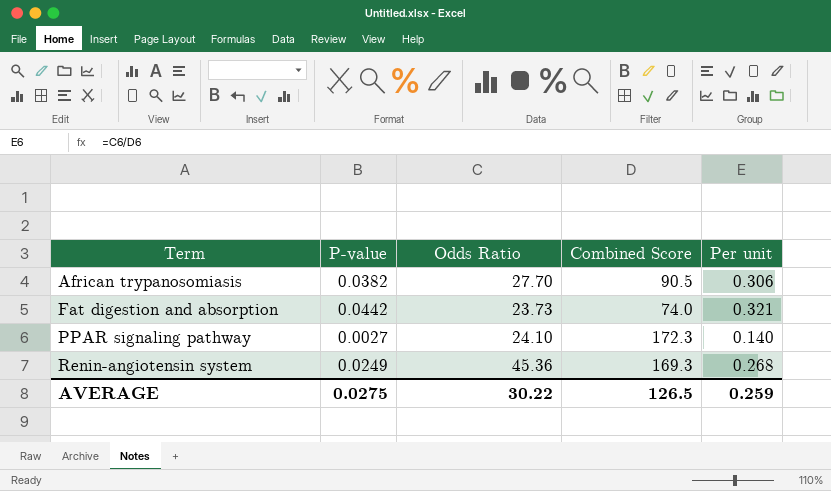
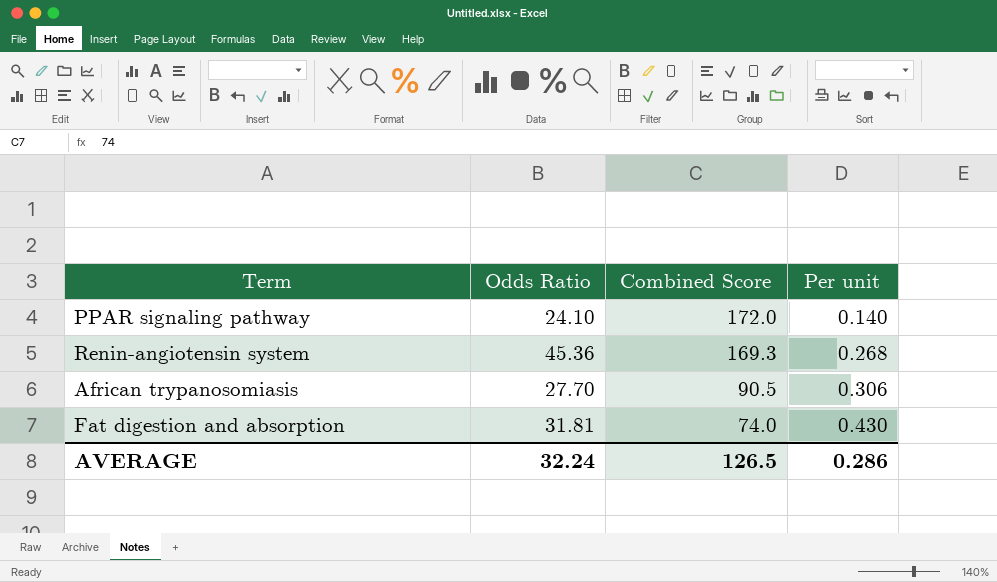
row order: Term ascending -> Combined Score descending
column P-value | position: 2 -> none
PPAR signaling pathway | Combined Score: 172.3 -> 172.0
Fat digestion and absorption | Odds Ratio: 23.73 -> 31.81
Fat digestion and absorption | Per unit: 0.321 -> 0.430
AVERAGE | Odds Ratio: 30.22 -> 32.24
AVERAGE | Per unit: 0.259 -> 0.286

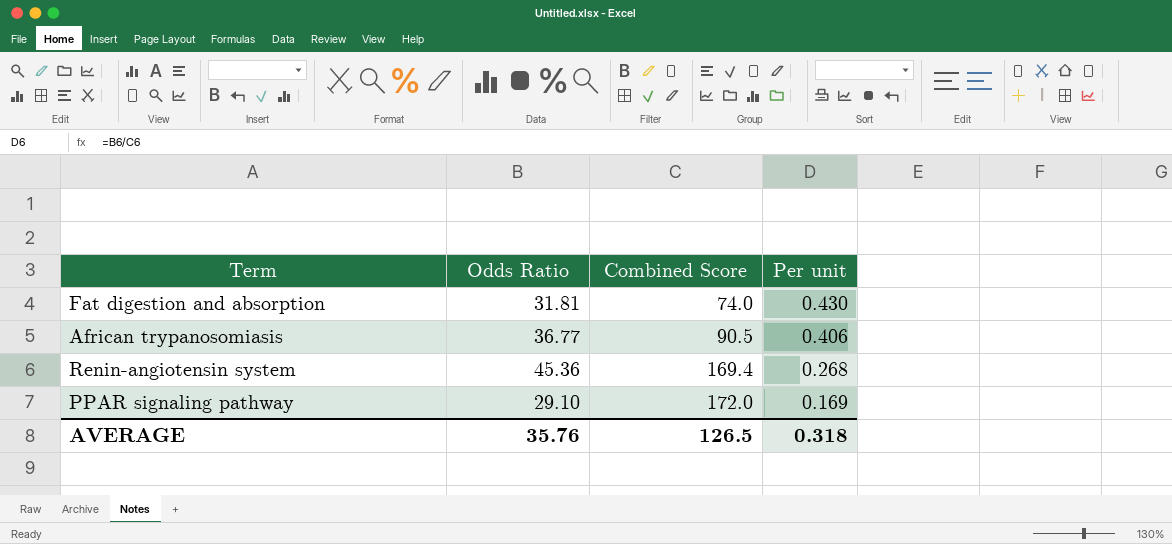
row order: Combined Score descending -> Combined Score ascending
African trypanosomiasis | Odds Ratio: 27.70 -> 36.77
African trypanosomiasis | Per unit: 0.306 -> 0.406
Renin-angiotensin system | Combined Score: 169.3 -> 169.4
PPAR signaling pathway | Odds Ratio: 24.10 -> 29.10
PPAR signaling pathway | Per unit: 0.140 -> 0.169
AVERAGE | Odds Ratio: 32.24 -> 35.76
AVERAGE | Per unit: 0.286 -> 0.318

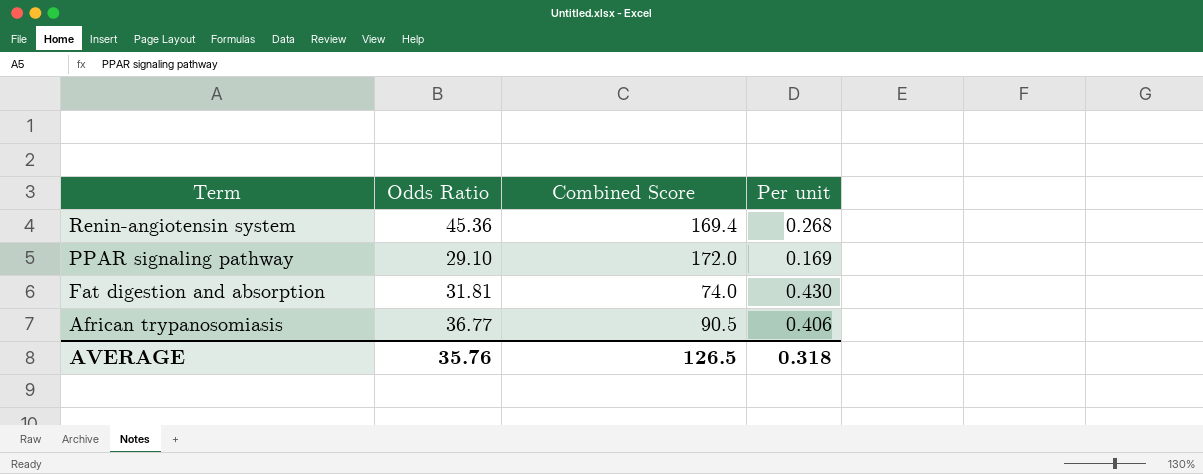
row order: Combined Score ascending -> Term descending

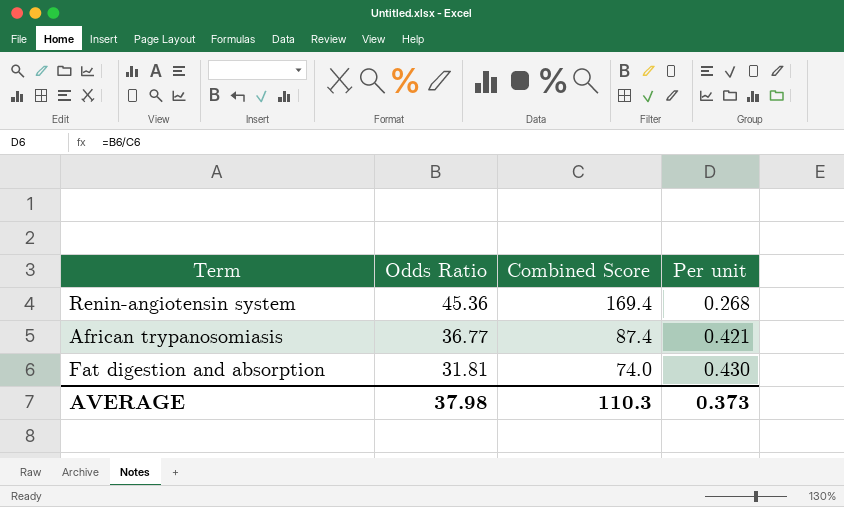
row order: Term descending -> Odds Ratio descending
row PPAR signaling pathway: 29.10 | 172.0 | 0.169 -> none
African trypanosomiasis | Combined Score: 90.5 -> 87.4
African trypanosomiasis | Per unit: 0.406 -> 0.421
AVERAGE | Odds Ratio: 35.76 -> 37.98
AVERAGE | Combined Score: 126.5 -> 110.3
AVERAGE | Per unit: 0.318 -> 0.373

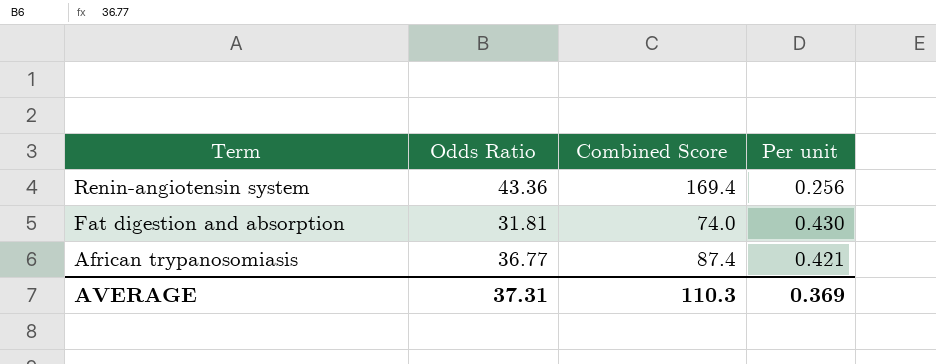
row order: Odds Ratio descending -> Term descending
Renin-angiotensin system | Odds Ratio: 45.36 -> 43.36
Renin-angiotensin system | Per unit: 0.268 -> 0.256
AVERAGE | Odds Ratio: 37.98 -> 37.31
AVERAGE | Per unit: 0.373 -> 0.369

